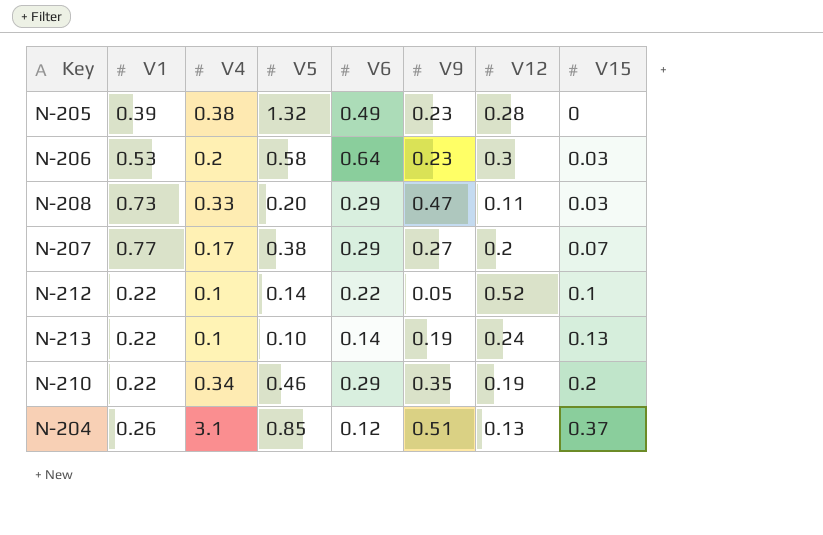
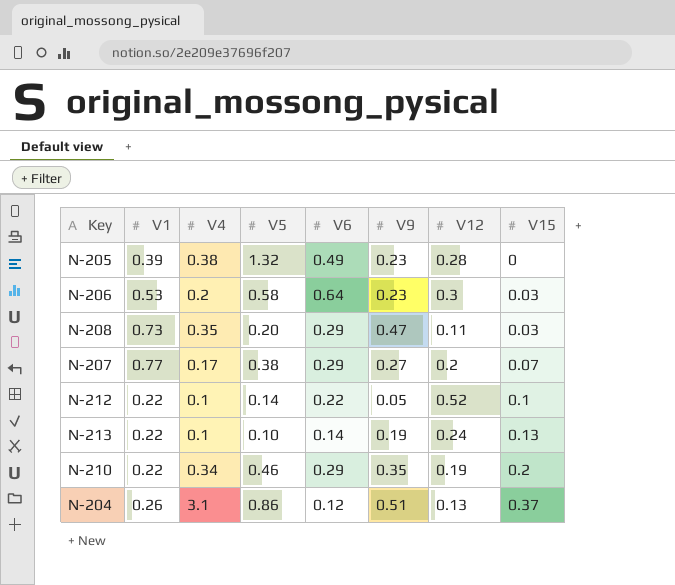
N-208 | V4: 0.33 -> 0.35
N-204 | V5: 0.85 -> 0.86

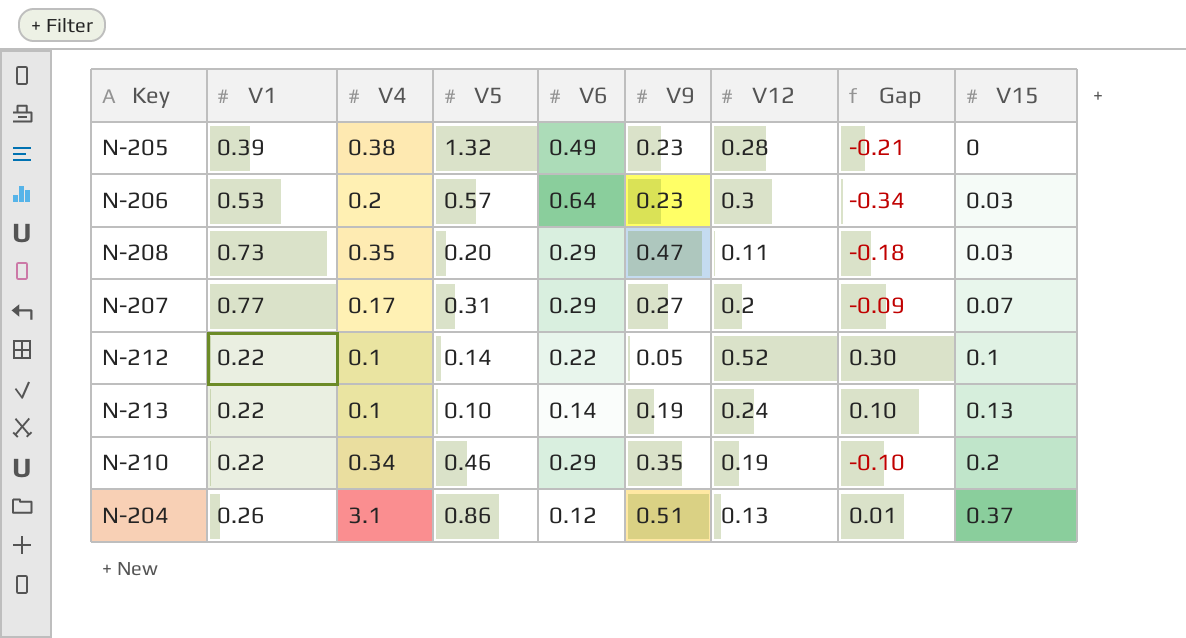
column Gap | formula: none -> [V12] - [V6]
N-206 | V5: 0.58 -> 0.57
N-207 | V5: 0.38 -> 0.31

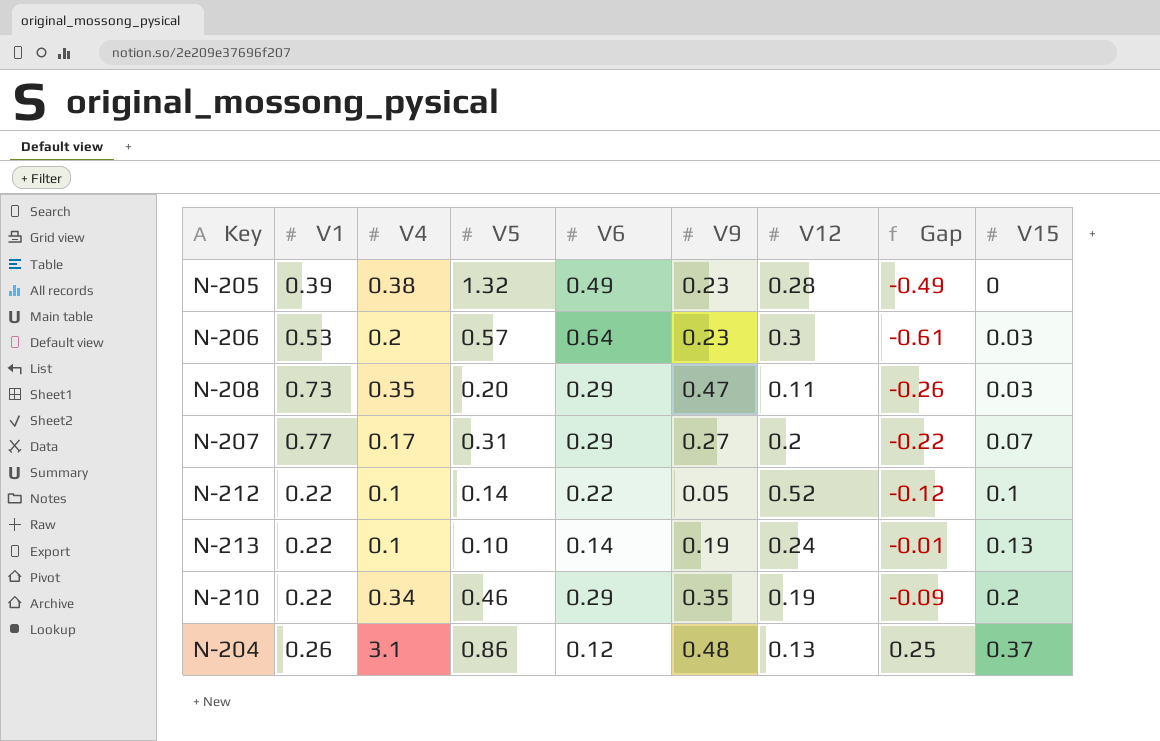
column Gap | formula: [V12] - [V6] -> [V15] - [V6]
N-204 | V9: 0.51 -> 0.48

